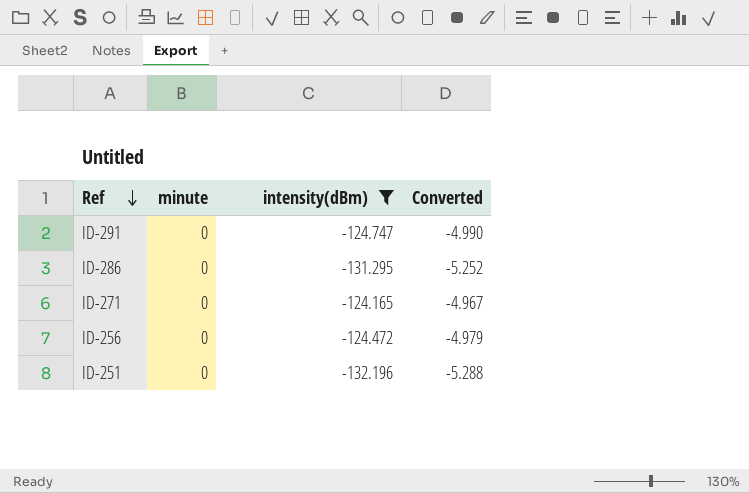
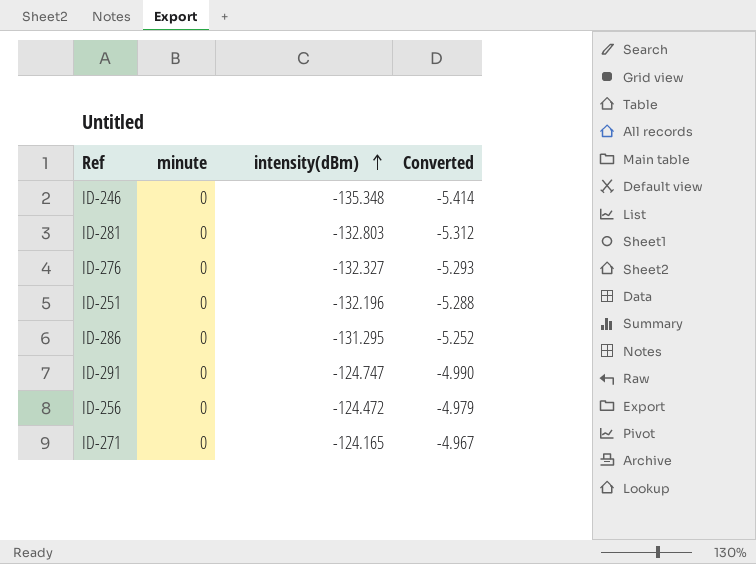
filter: intensity(dBm) >= -132.196 -> none
row order: Ref descending -> intensity(dBm) ascending

